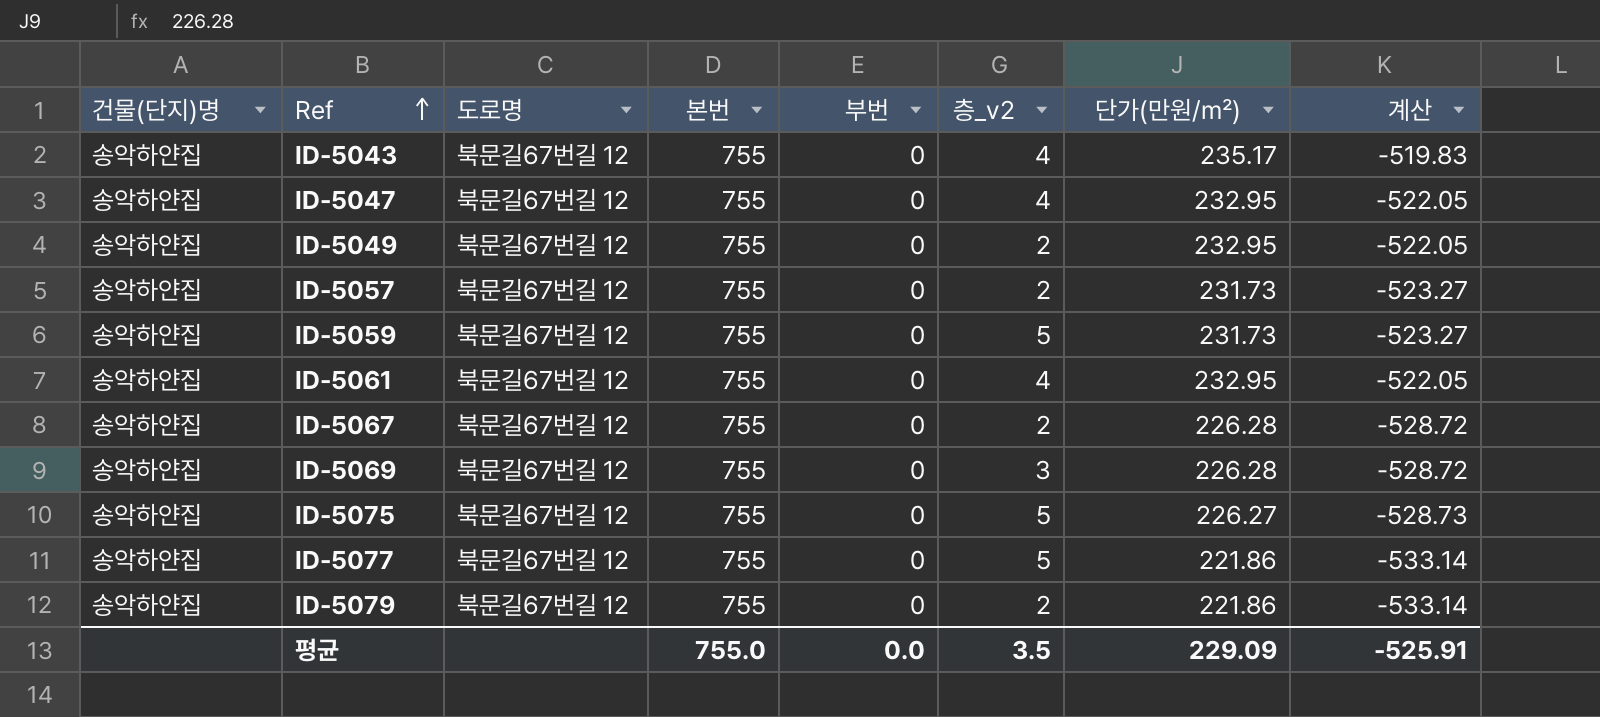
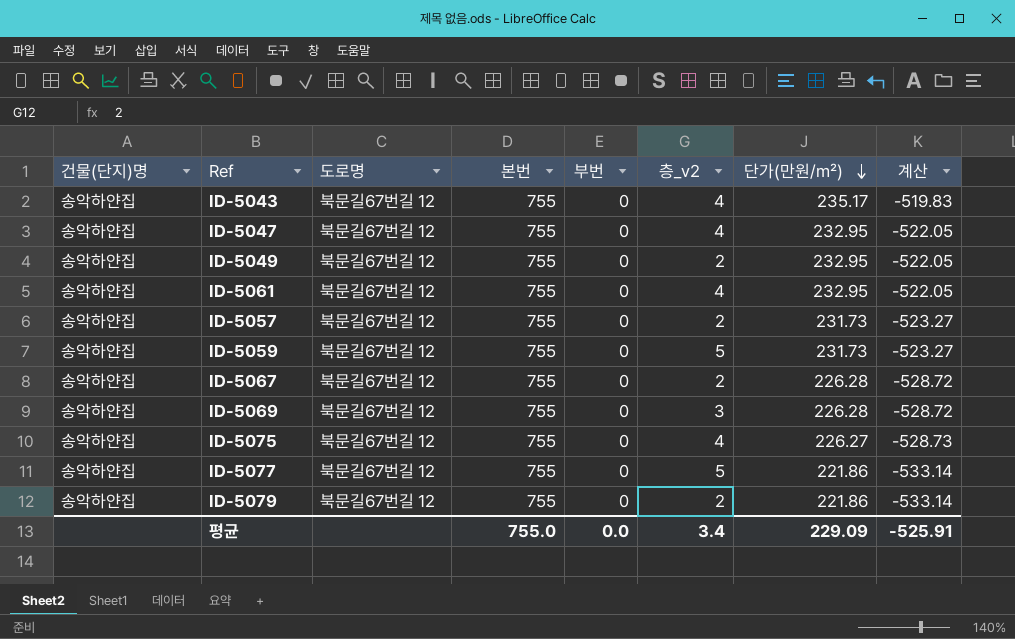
row order: Ref ascending -> 단가(만원/㎡) descending
ID-5075 | 층_v2: 5 -> 4
평균 | 층_v2: 3.5 -> 3.4

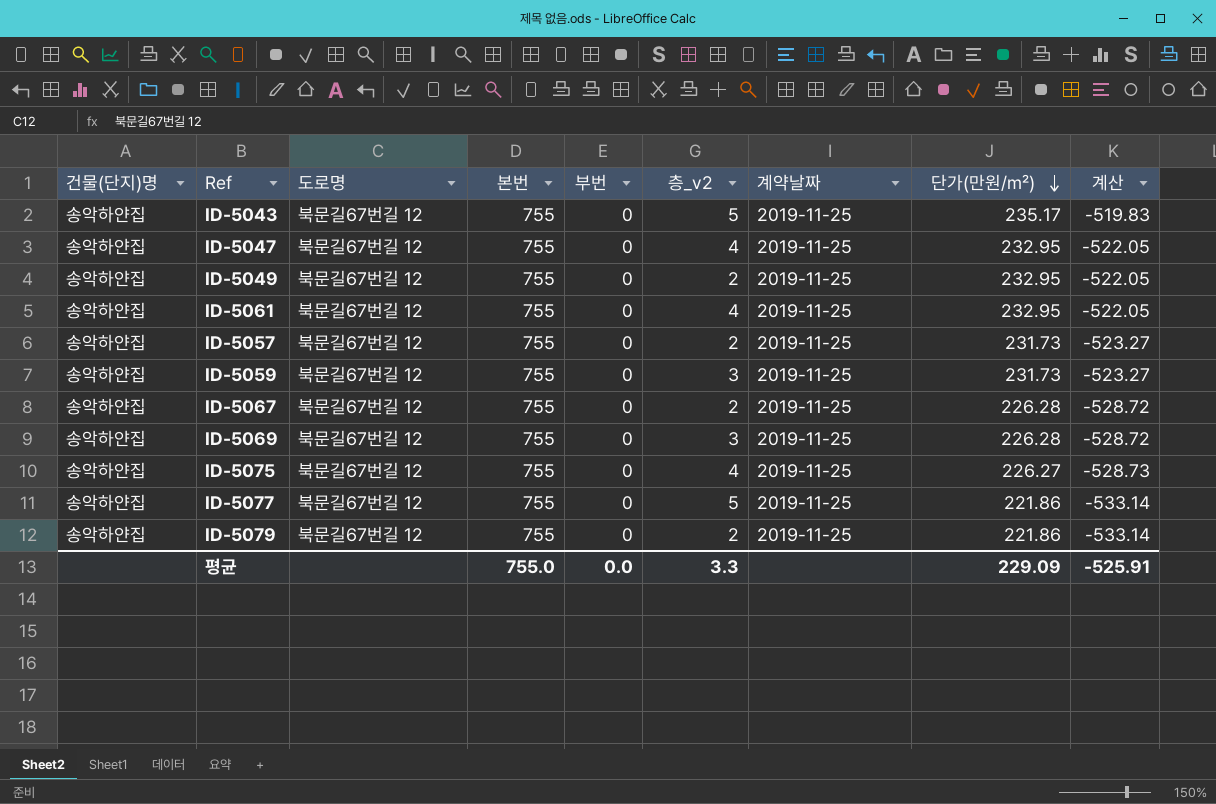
column 계약날짜 | position: none -> 7
ID-5043 | 층_v2: 4 -> 5
ID-5059 | 층_v2: 5 -> 3
평균 | 층_v2: 3.4 -> 3.3

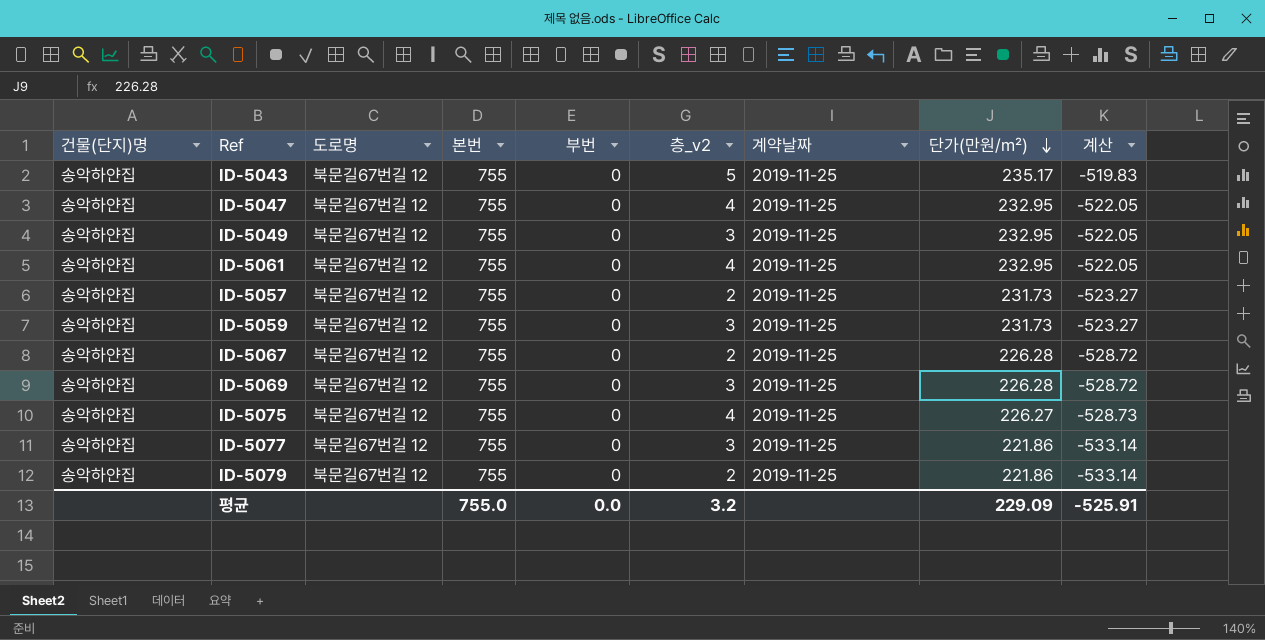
ID-5049 | 층_v2: 2 -> 3
ID-5077 | 층_v2: 5 -> 3
평균 | 층_v2: 3.3 -> 3.2

